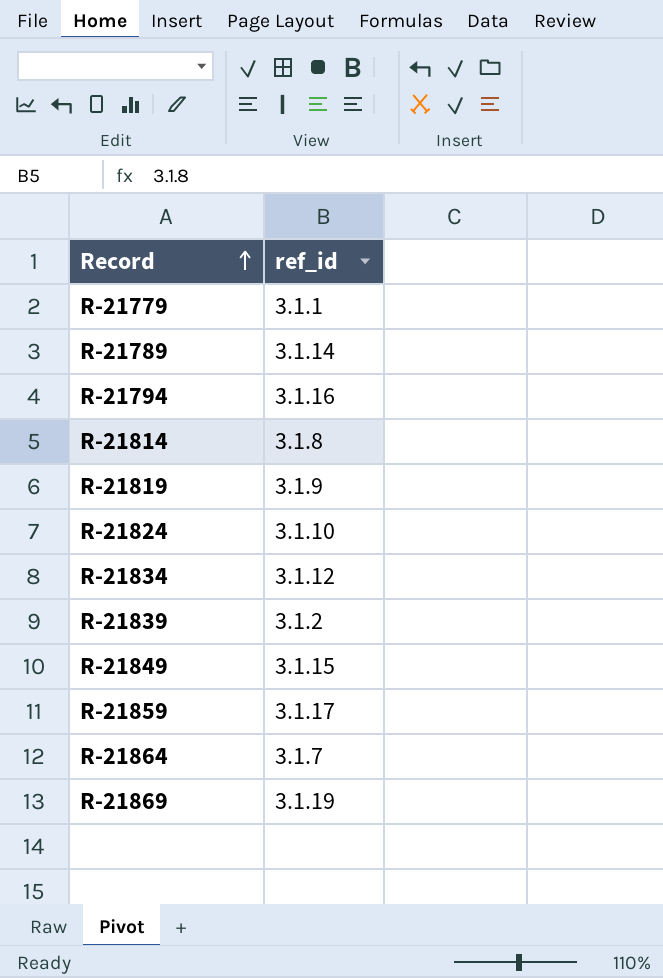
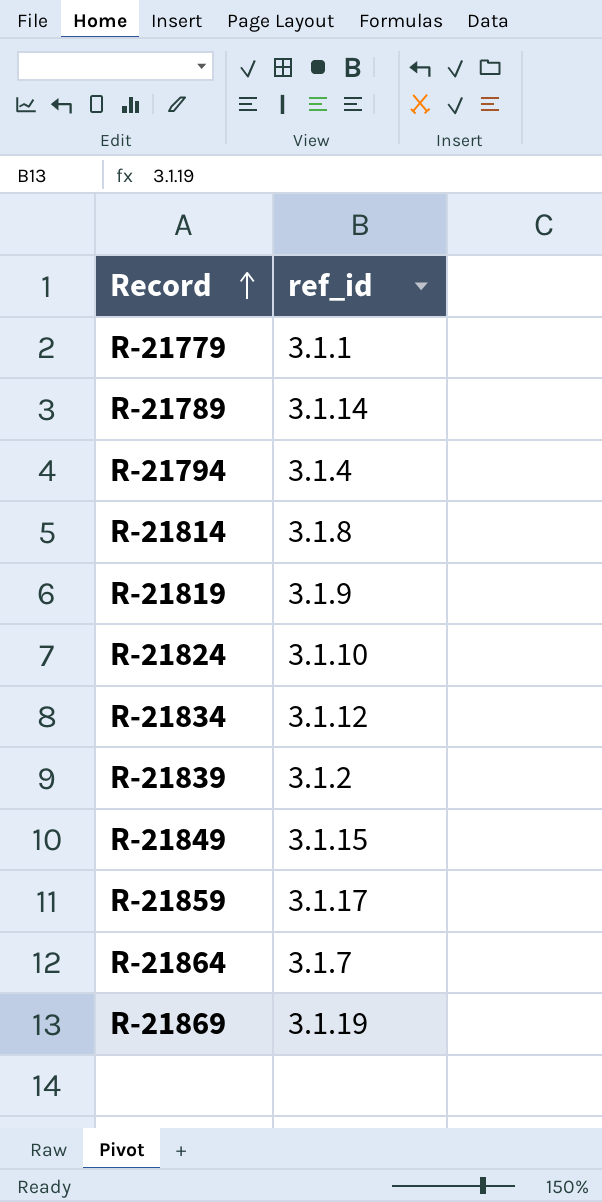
R-21794 | ref_id: 3.1.16 -> 3.1.4

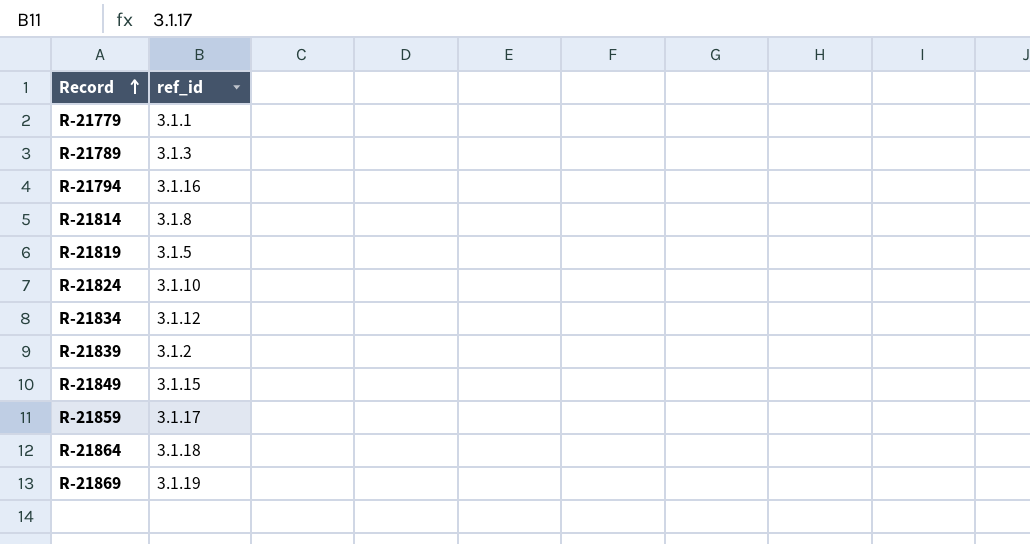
R-21789 | ref_id: 3.1.14 -> 3.1.3
R-21794 | ref_id: 3.1.4 -> 3.1.16
R-21819 | ref_id: 3.1.9 -> 3.1.5
R-21864 | ref_id: 3.1.7 -> 3.1.18

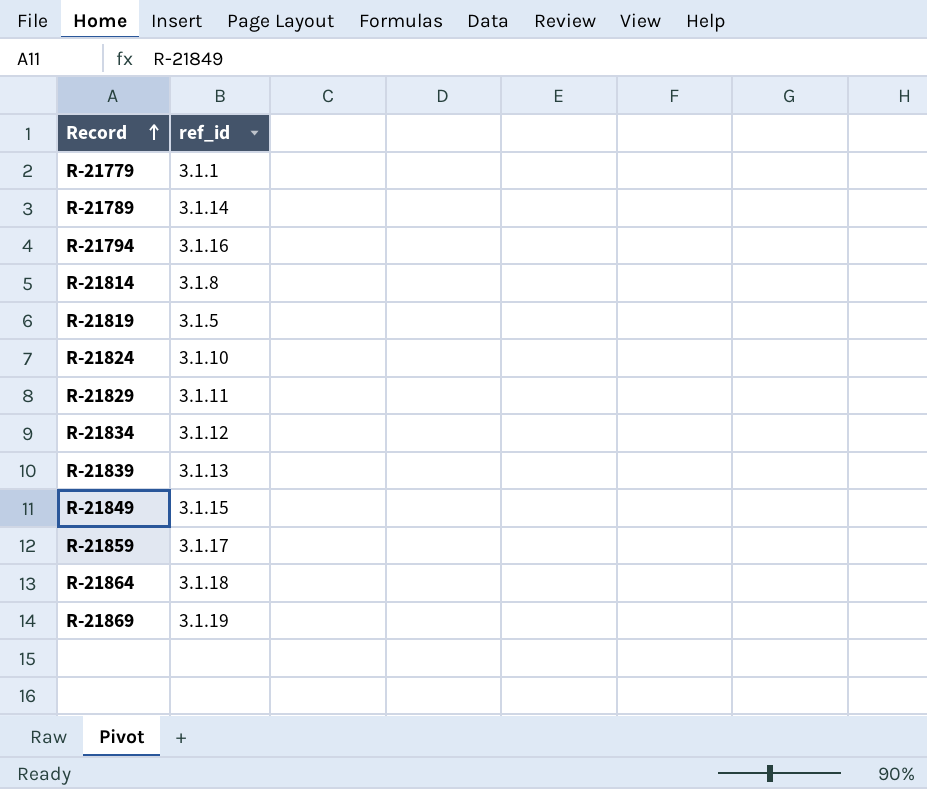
R-21789 | ref_id: 3.1.3 -> 3.1.14
row R-21829: none -> 3.1.11
R-21839 | ref_id: 3.1.2 -> 3.1.13

